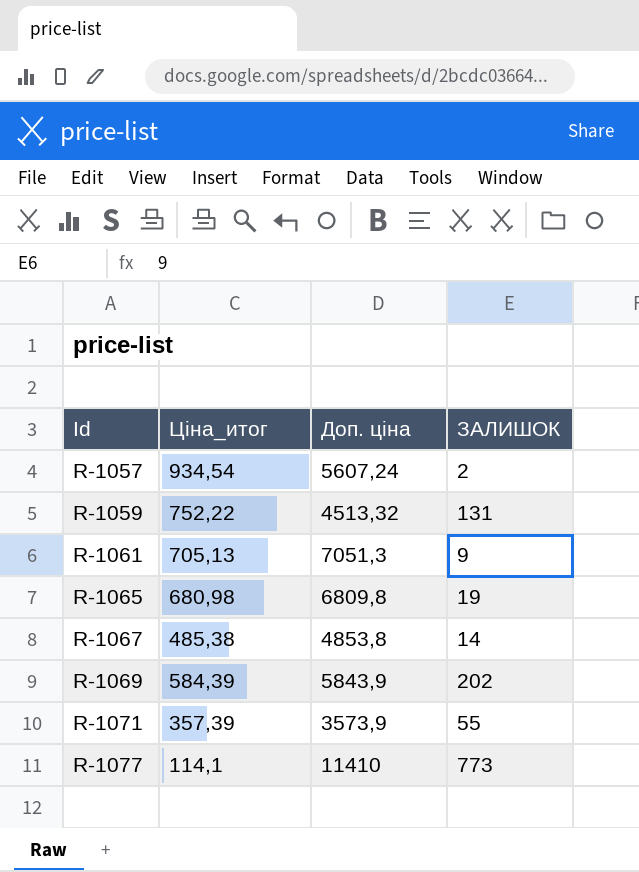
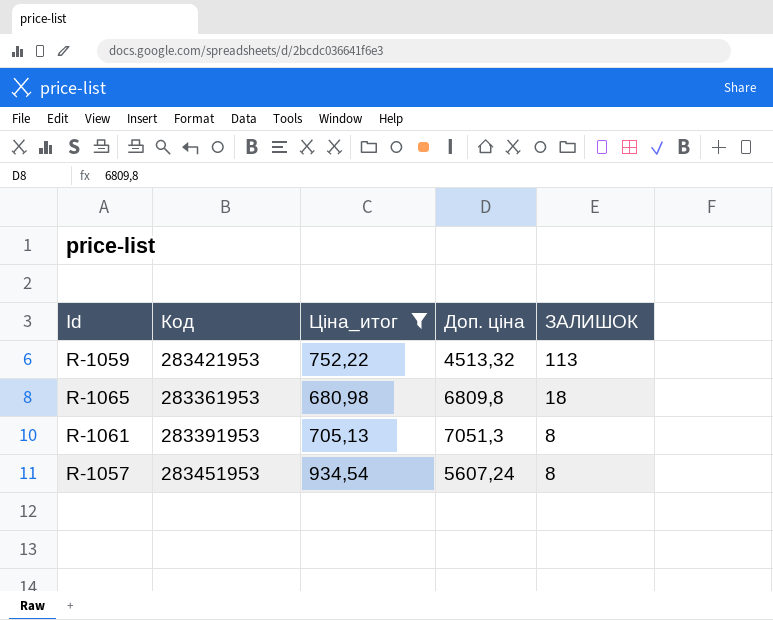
filter: none -> Ціна_итог >= 680,98
row order: Id ascending -> ЗАЛИШОК descending
column Код | position: none -> 2
R-1059 | ЗАЛИШОК: 131 -> 113
R-1065 | ЗАЛИШОК: 19 -> 18
R-1061 | ЗАЛИШОК: 9 -> 8
R-1057 | ЗАЛИШОК: 2 -> 8

